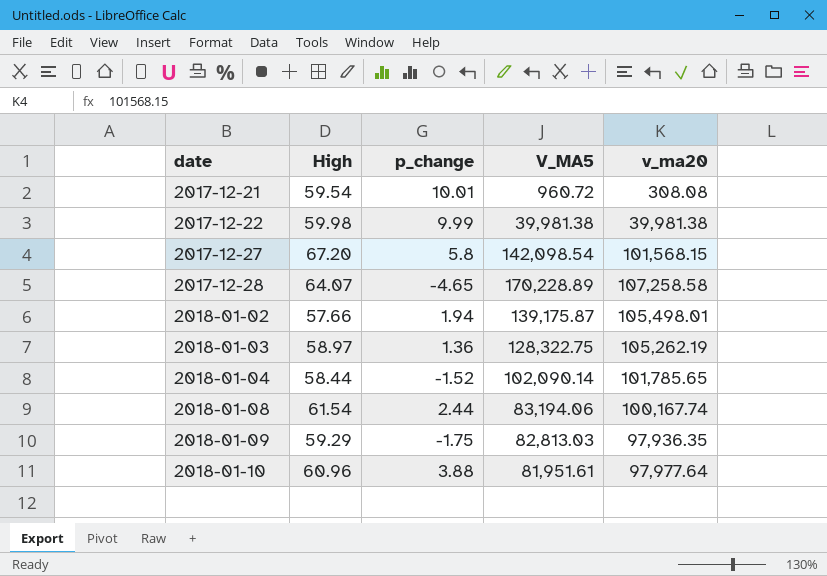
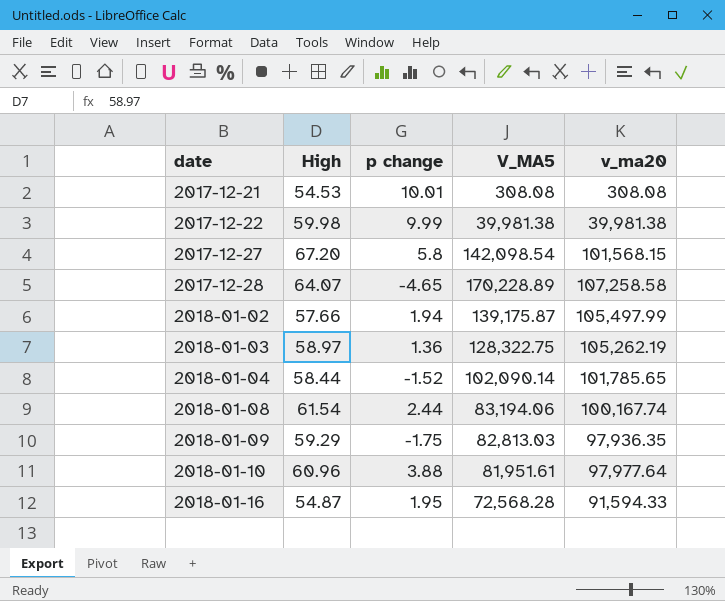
column name: p_change -> p change
2017-12-21 | High: 59.54 -> 54.53
2017-12-21 | V_MA5: 960.72 -> 308.08
2018-01-02 | v_ma20: 105,498.01 -> 105,497.99
row 2018-01-16: none -> 54.87 | 1.95 | 72,568.28 | 91,594.33

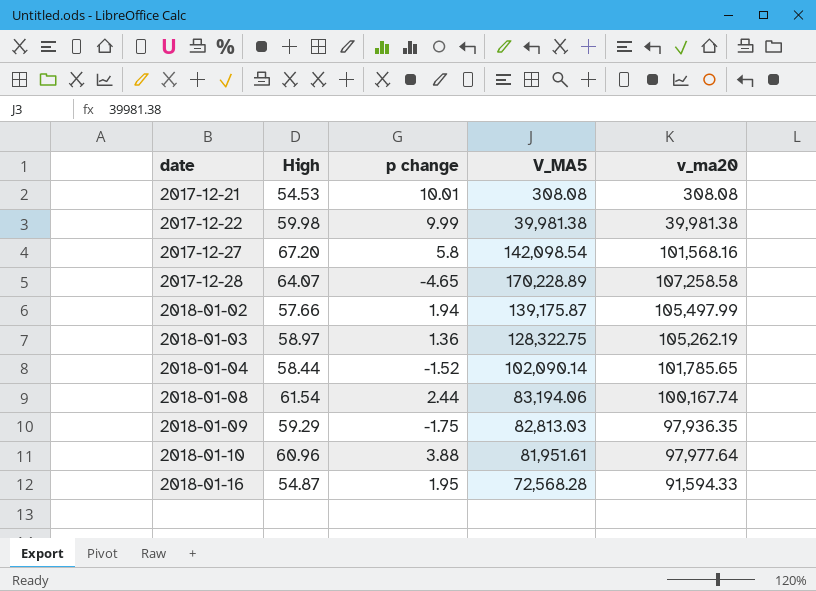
2017-12-27 | v_ma20: 101,568.15 -> 101,568.16

